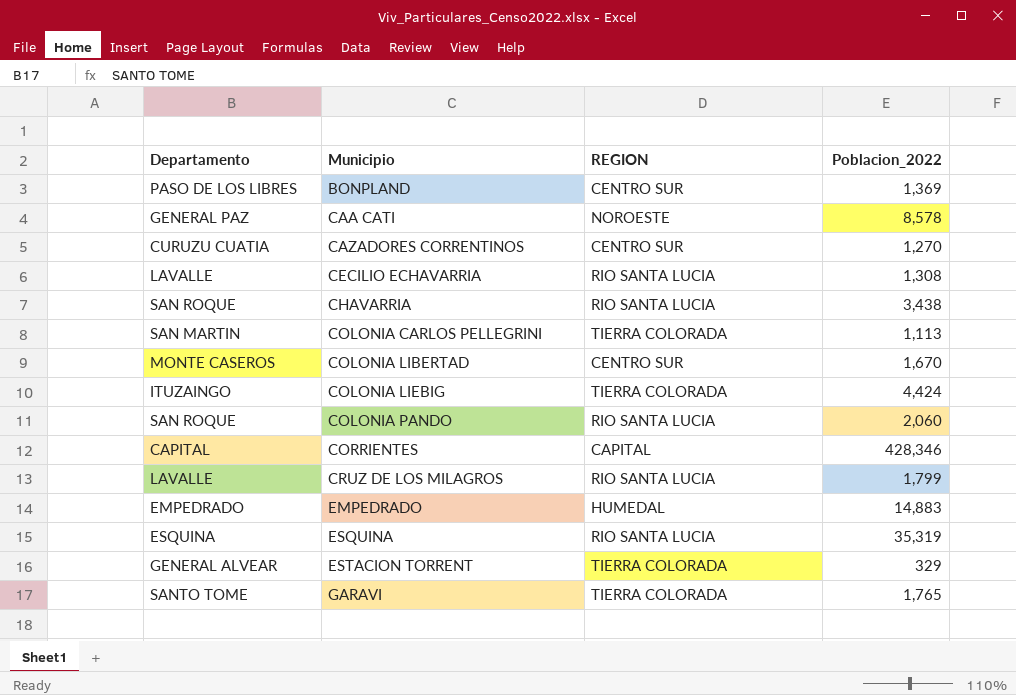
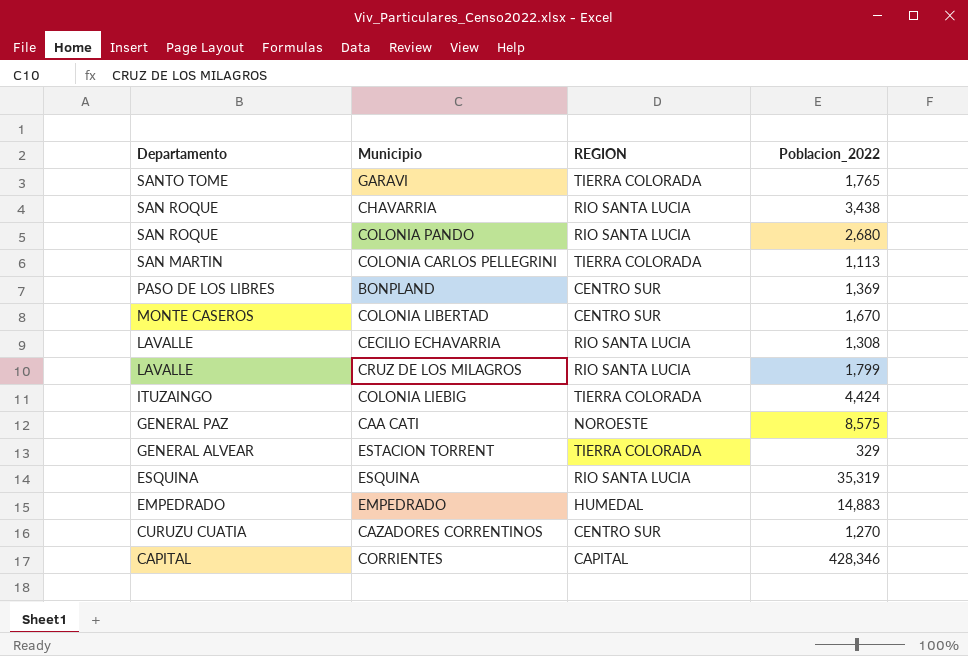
row order: Municipio ascending -> Departamento descending
COLONIA PANDO | Poblacion_2022: 2,060 -> 2,680
CAA CATI | Poblacion_2022: 8,578 -> 8,575

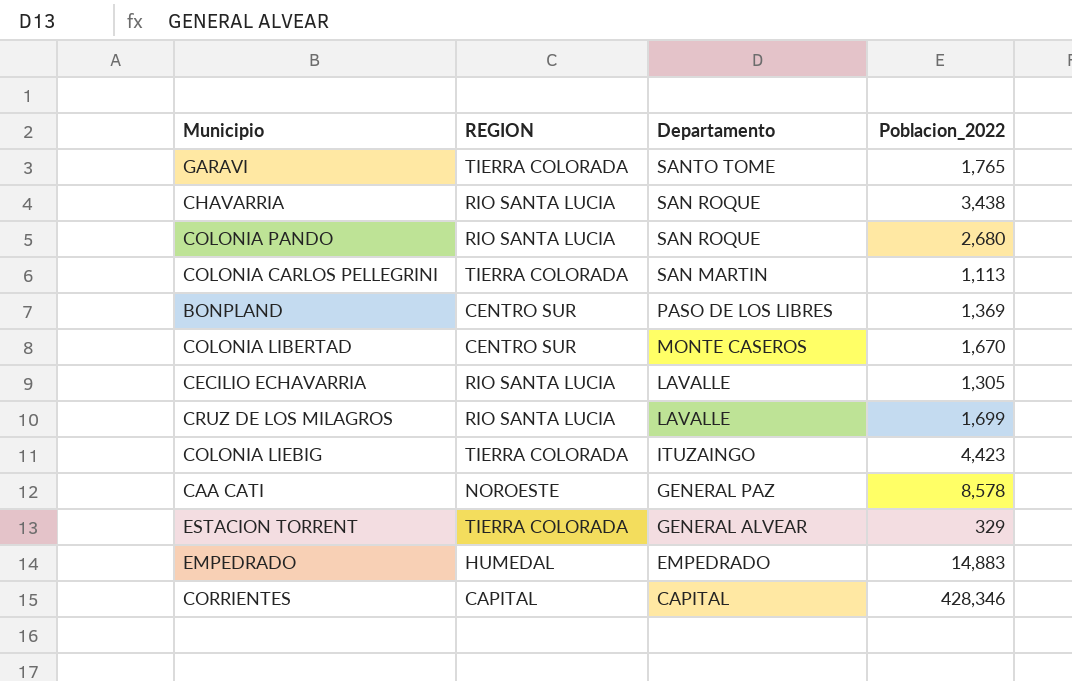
column Departamento | position: 1 -> 3
row ESQUINA: ESQUINA | RIO SANTA LUCIA | 35,319 -> none
row CAZADORES CORRENTINOS: CURUZU CUATIA | CENTRO SUR | 1,270 -> none
CECILIO ECHAVARRIA | Poblacion_2022: 1,308 -> 1,305
CRUZ DE LOS MILAGROS | Poblacion_2022: 1,799 -> 1,699
COLONIA LIEBIG | Poblacion_2022: 4,424 -> 4,423
CAA CATI | Poblacion_2022: 8,575 -> 8,578

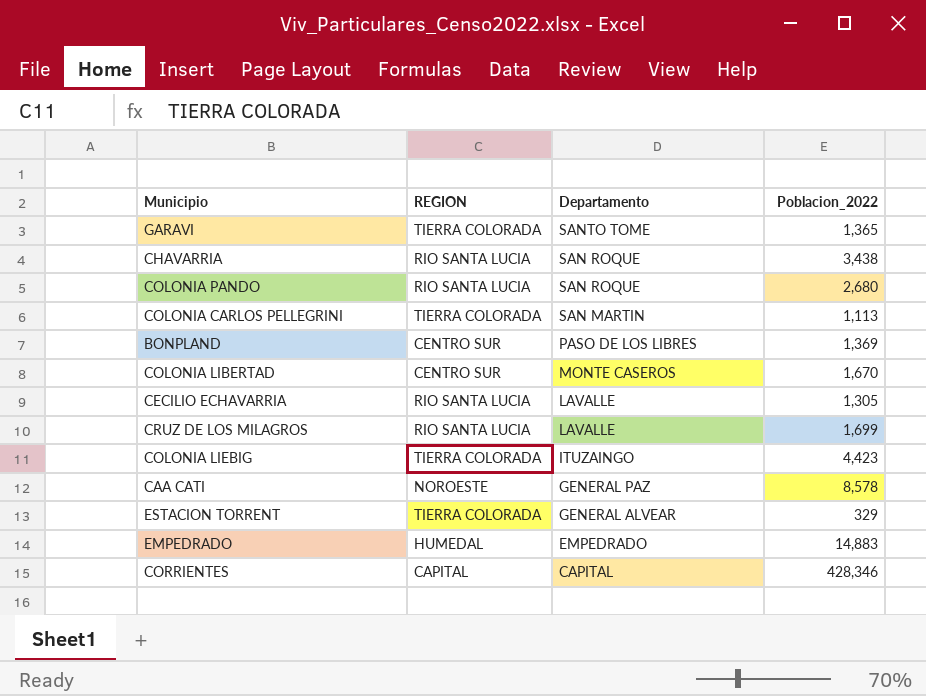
GARAVI | Poblacion_2022: 1,765 -> 1,365

